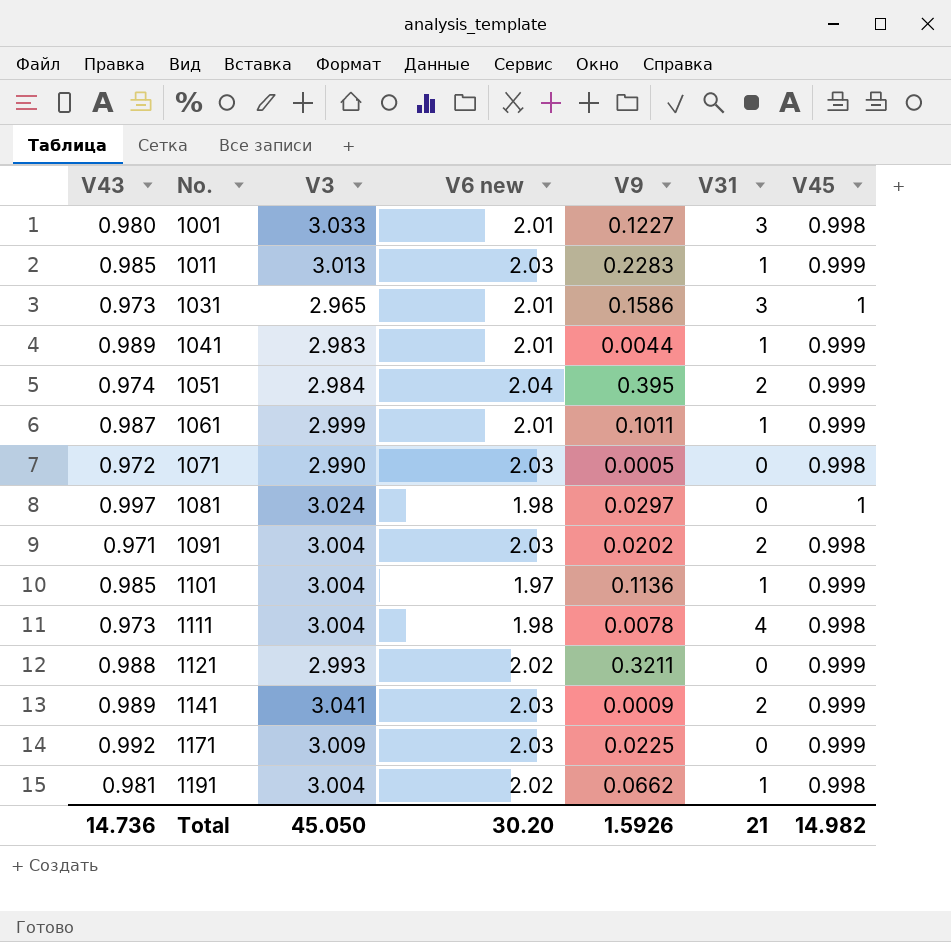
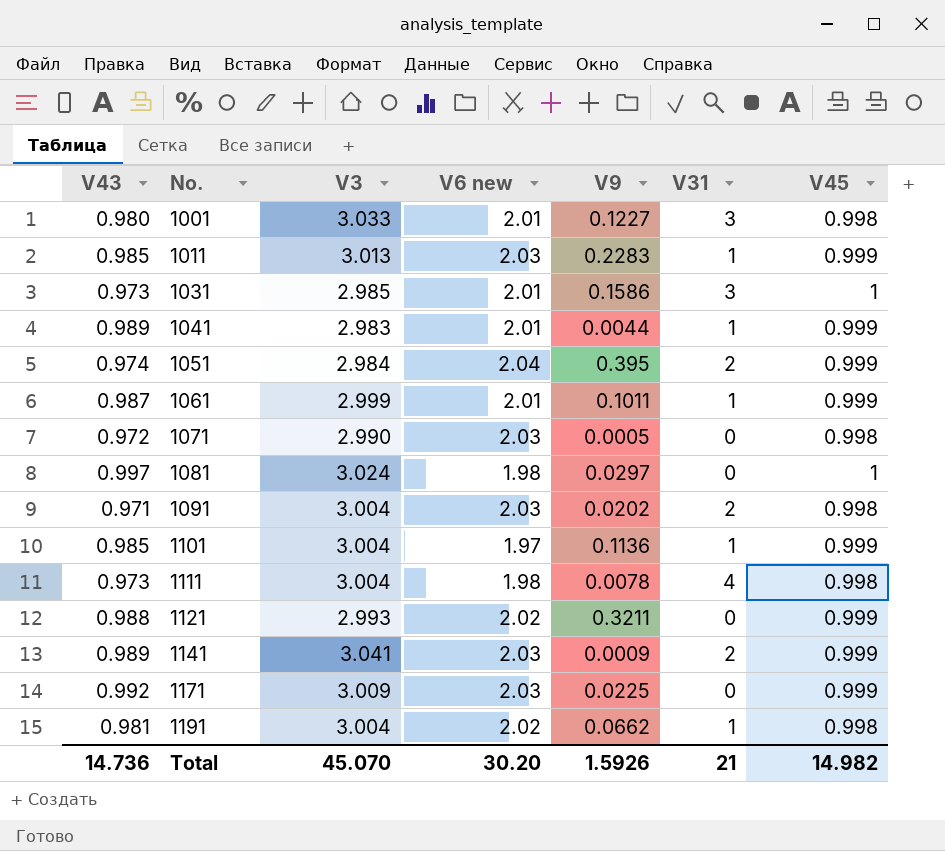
1031 | V3: 2.965 -> 2.985
Total | V3: 45.050 -> 45.070

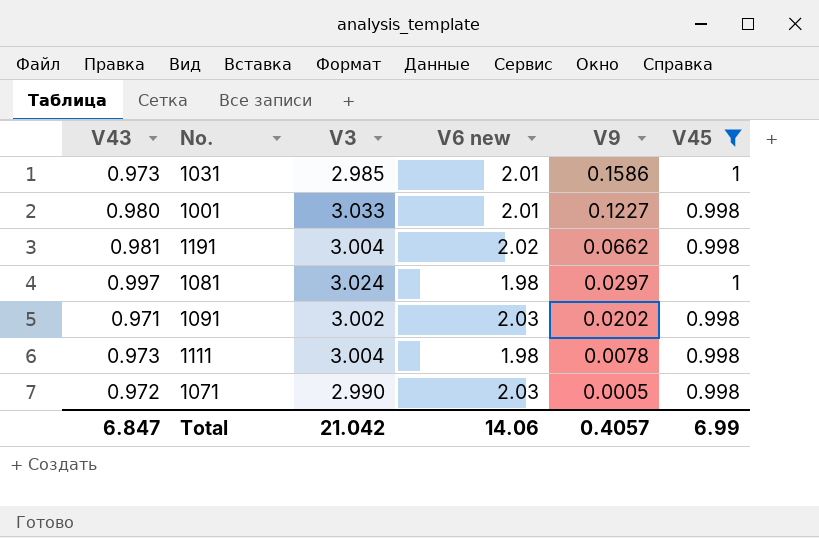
filter: none -> V45 != 0.999
row order: No. ascending -> V9 descending
column V31 | position: 6 -> none
1091 | V3: 3.004 -> 3.002
Total | V43: 14.736 -> 6.847
Total | V3: 45.070 -> 21.042
Total | V6 new: 30.20 -> 14.06
Total | V9: 1.5926 -> 0.4057
Total | V45: 14.982 -> 6.99

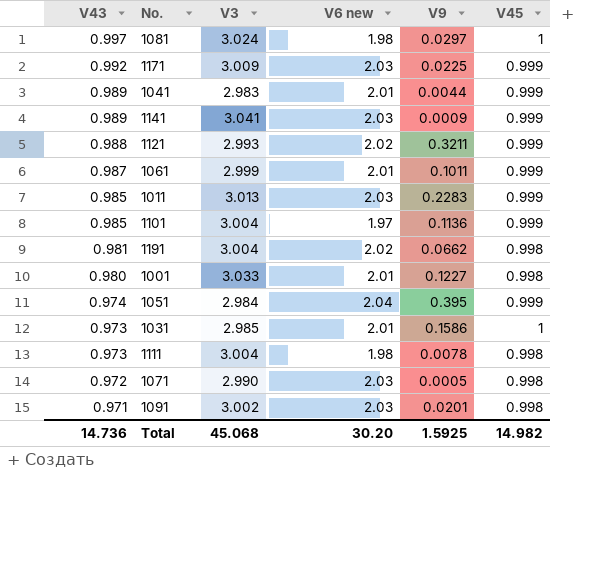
filter: V45 != 0.999 -> none
row order: V9 descending -> V43 descending
1091 | V9: 0.0202 -> 0.0201
Total | V43: 6.847 -> 14.736
Total | V3: 21.042 -> 45.068
Total | V6 new: 14.06 -> 30.20
Total | V9: 0.4057 -> 1.5925
Total | V45: 6.99 -> 14.982

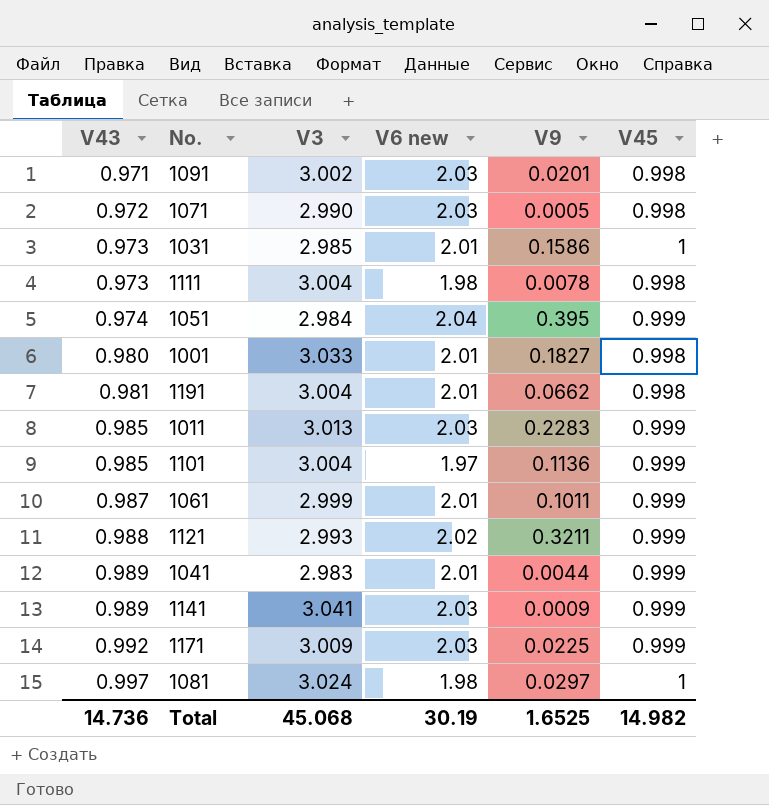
row order: V43 descending -> V43 ascending
1001 | V9: 0.1227 -> 0.1827
1191 | V6 new: 2.02 -> 2.01
Total | V6 new: 30.20 -> 30.19
Total | V9: 1.5925 -> 1.6525

